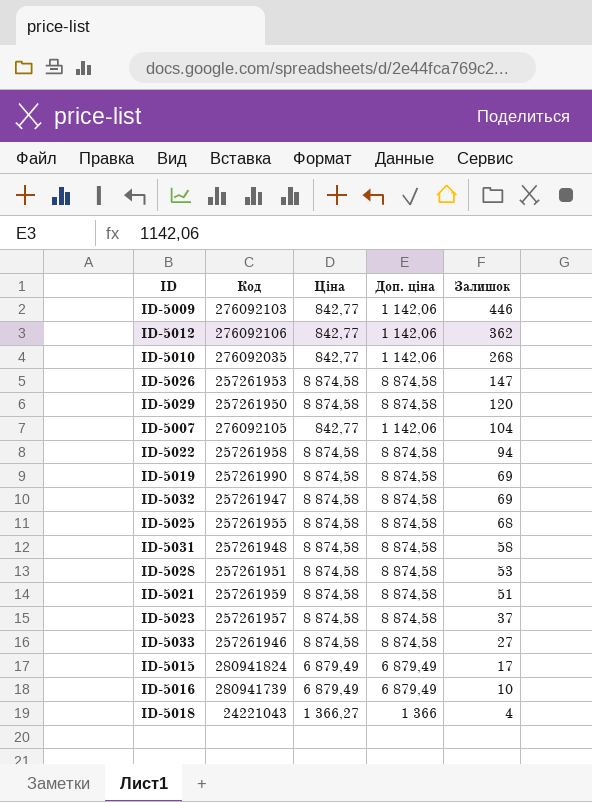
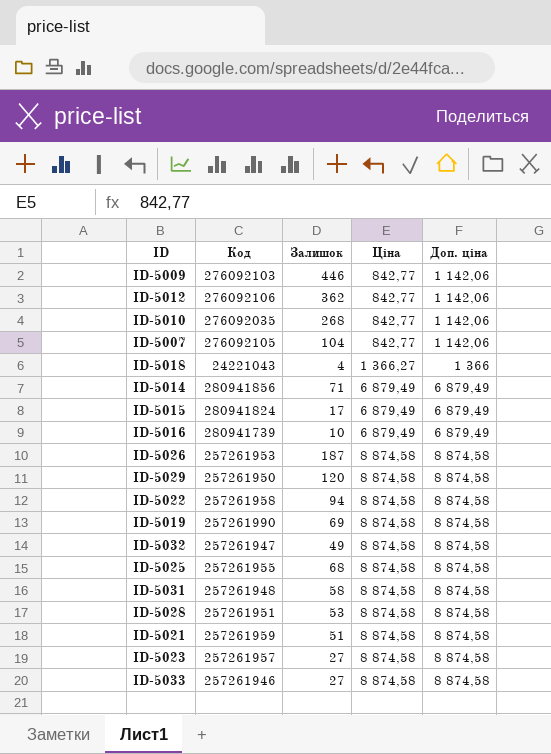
row order: Залишок descending -> Ціна ascending
column Залишок | position: 5 -> 3
row ID-5014: none -> 280941856 | 71 | 6 879,49 | 6 879,49
ID-5026 | Залишок: 147 -> 187
ID-5032 | Залишок: 69 -> 49
ID-5023 | Залишок: 37 -> 27

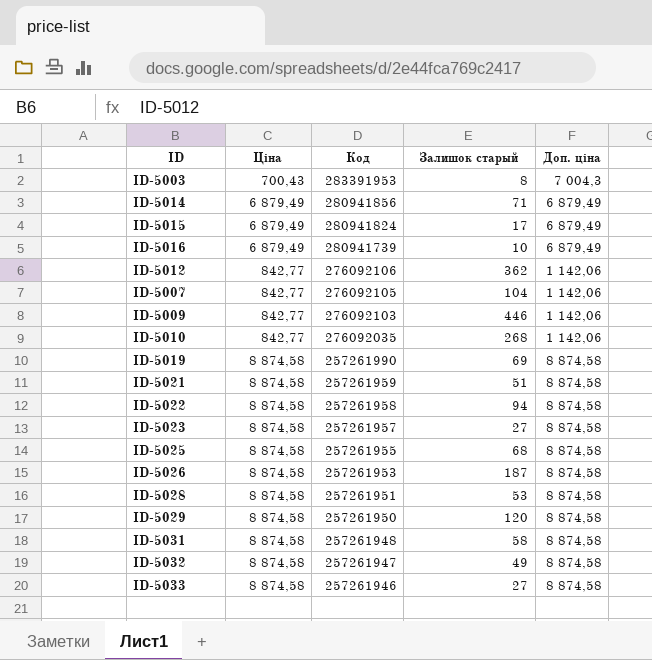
row order: Ціна ascending -> Код descending
column Ціна | position: 4 -> 2
column name: Залишок -> Залишок старый
row ID-5018: 24221043 | 4 | 1 366,27 | 1 366 -> none
row ID-5003: none -> 700,43 | 283391953 | 8 | 7 004,3

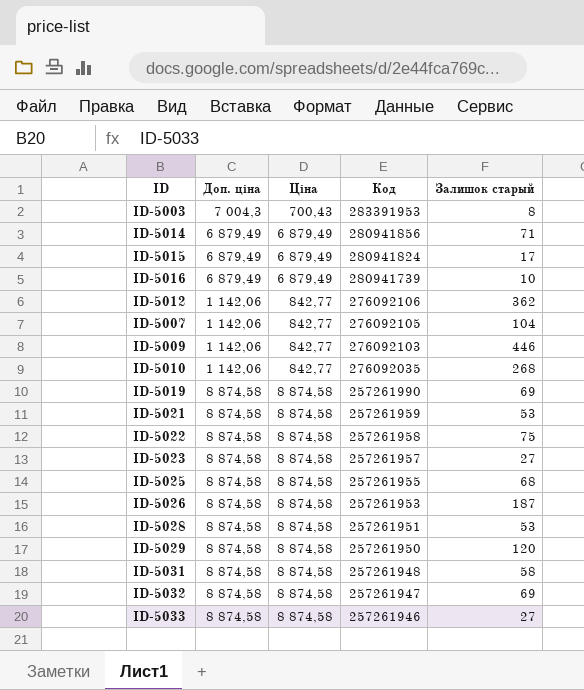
column Доп. ціна | position: 5 -> 2
ID-5021 | Залишок старый: 51 -> 53
ID-5022 | Залишок старый: 94 -> 75
ID-5032 | Залишок старый: 49 -> 69

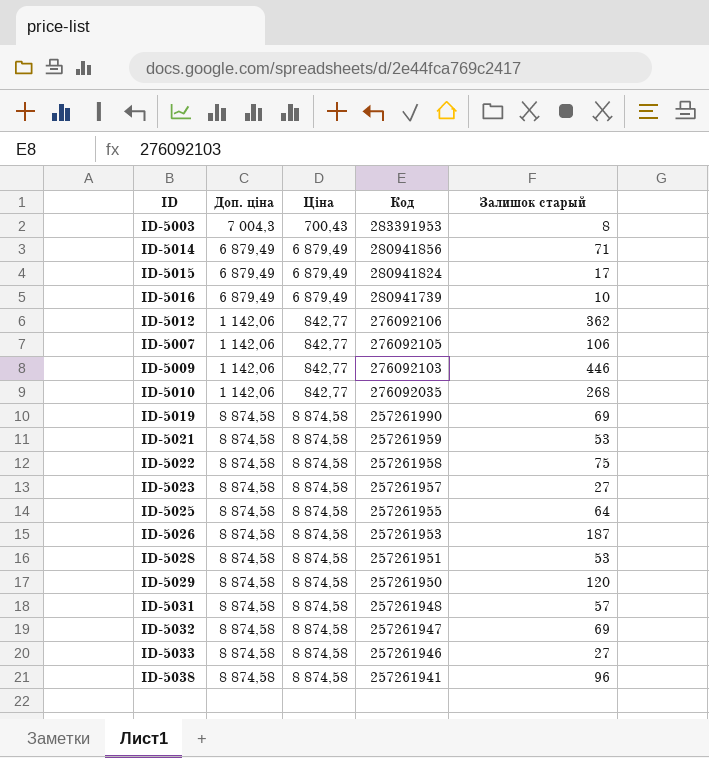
ID-5007 | Залишок старый: 104 -> 106
ID-5025 | Залишок старый: 68 -> 64
ID-5031 | Залишок старый: 58 -> 57
row ID-5038: none -> 8 874,58 | 8 874,58 | 257261941 | 96

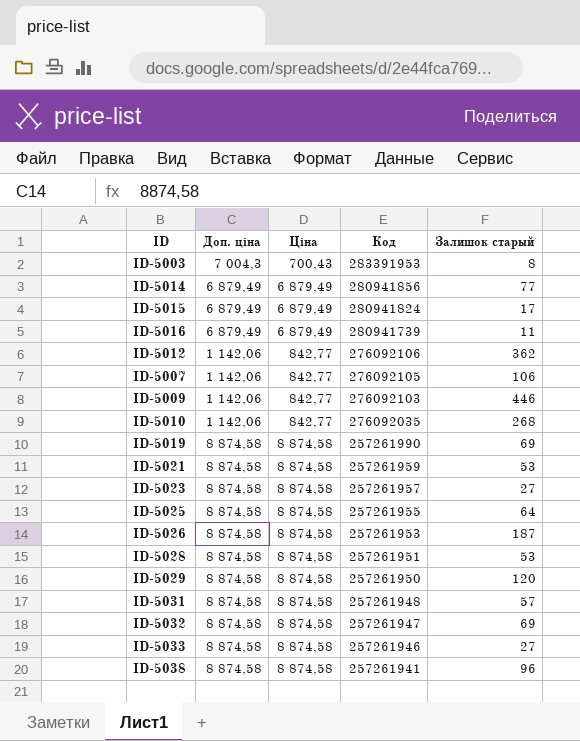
row ID-5022: 8 874,58 | 8 874,58 | 257261958 | 75 -> none
ID-5014 | Залишок старый: 71 -> 77
ID-5016 | Залишок старый: 10 -> 11

